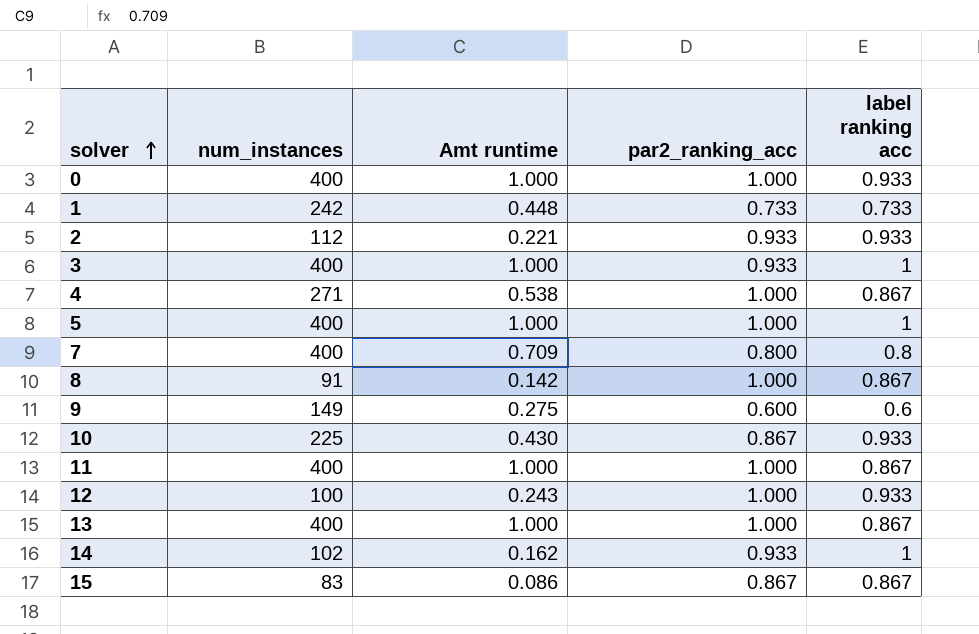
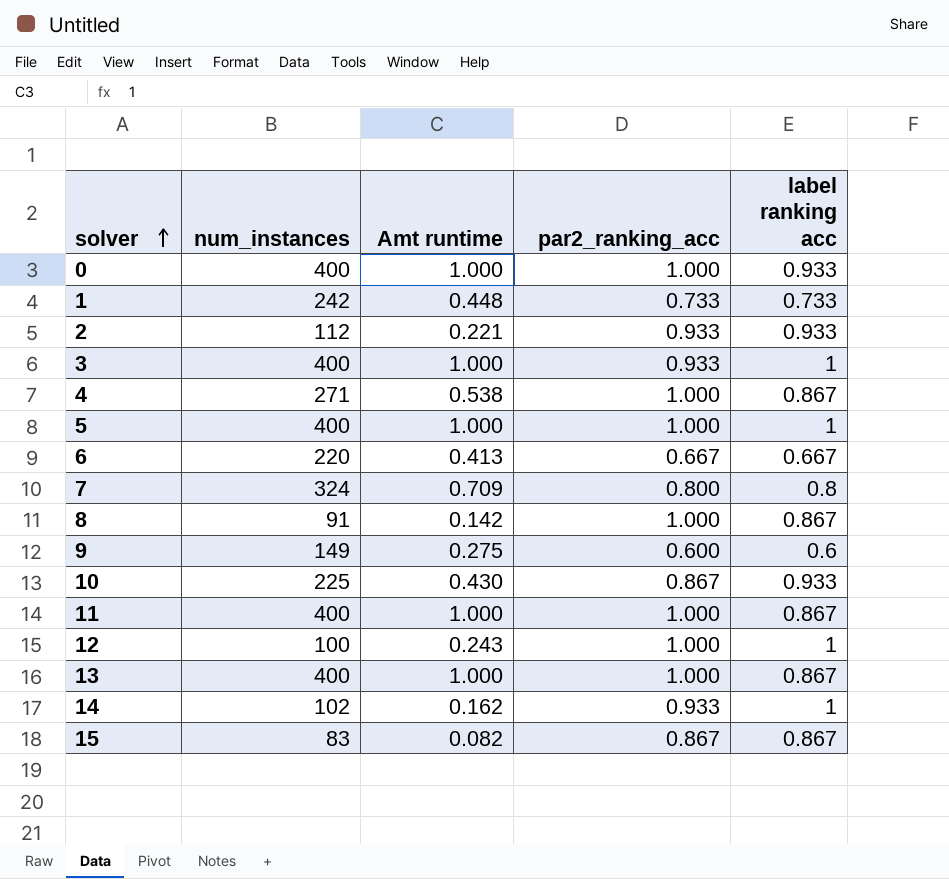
row 6: none -> 220 | 0.413 | 0.667 | 0.667
7 | num_instances: 400 -> 324
12 | label ranking acc: 0.933 -> 1
15 | Amt runtime: 0.086 -> 0.082

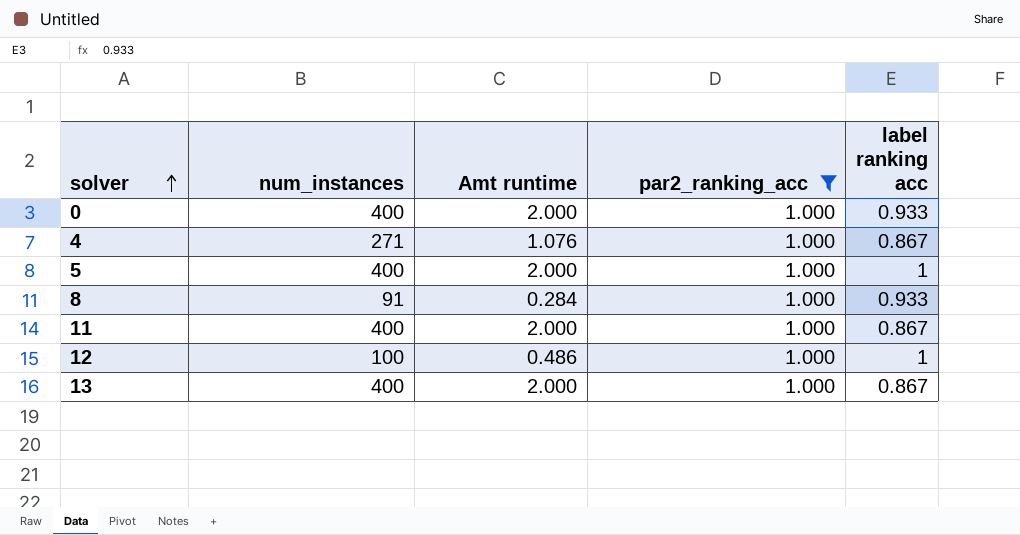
filter: none -> par2_ranking_acc = 1.000
0 | Amt runtime: 1.000 -> 2.000
4 | Amt runtime: 0.538 -> 1.076
5 | Amt runtime: 1.000 -> 2.000
8 | Amt runtime: 0.142 -> 0.284
8 | label ranking acc: 0.867 -> 0.933
11 | Amt runtime: 1.000 -> 2.000
12 | Amt runtime: 0.243 -> 0.486
13 | Amt runtime: 1.000 -> 2.000

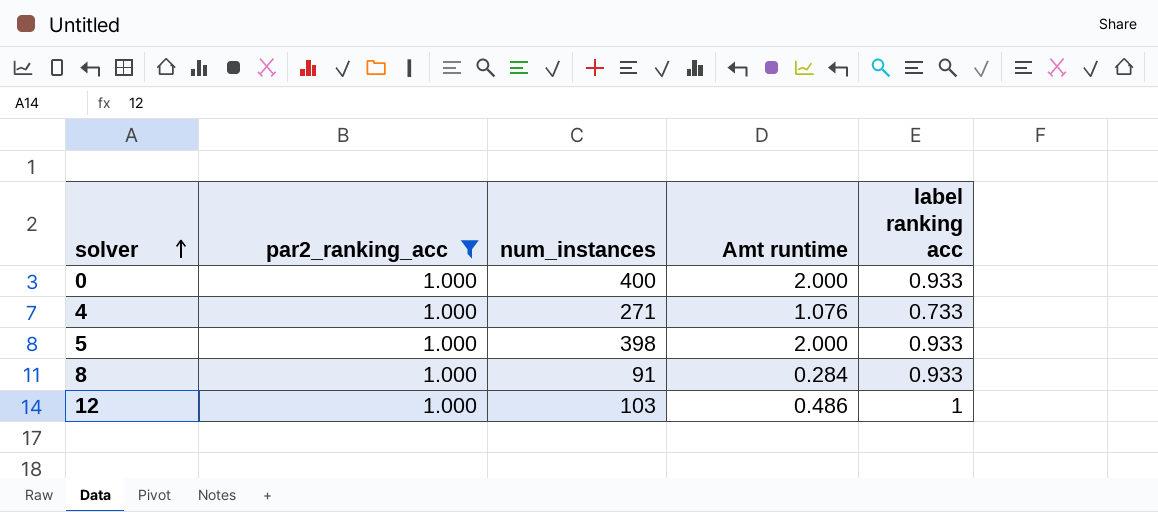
column par2_ranking_acc | position: 4 -> 2
row 11: 400 | 2.000 | 1.000 | 0.867 -> none
row 13: 400 | 2.000 | 1.000 | 0.867 -> none
4 | label ranking acc: 0.867 -> 0.733
5 | num_instances: 400 -> 398
5 | label ranking acc: 1 -> 0.933
12 | num_instances: 100 -> 103

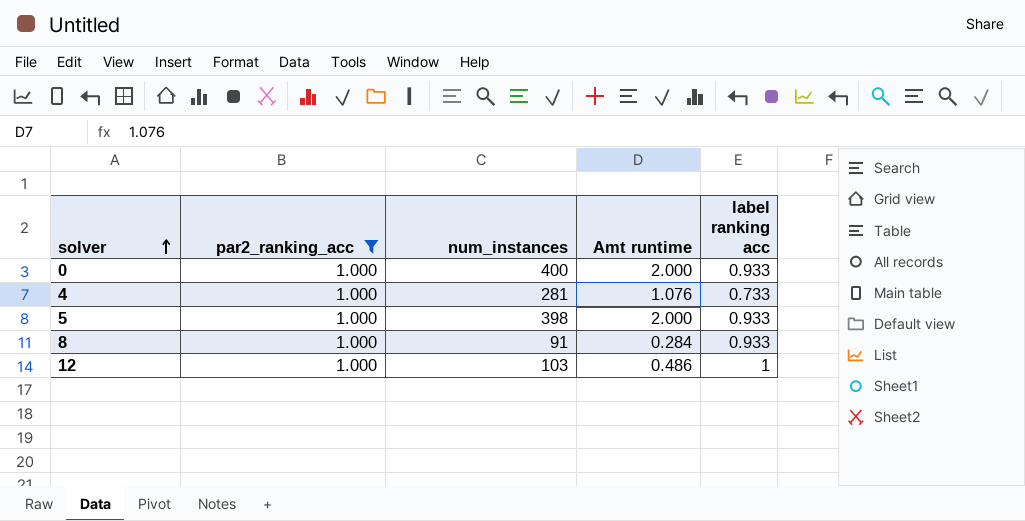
4 | num_instances: 271 -> 281

